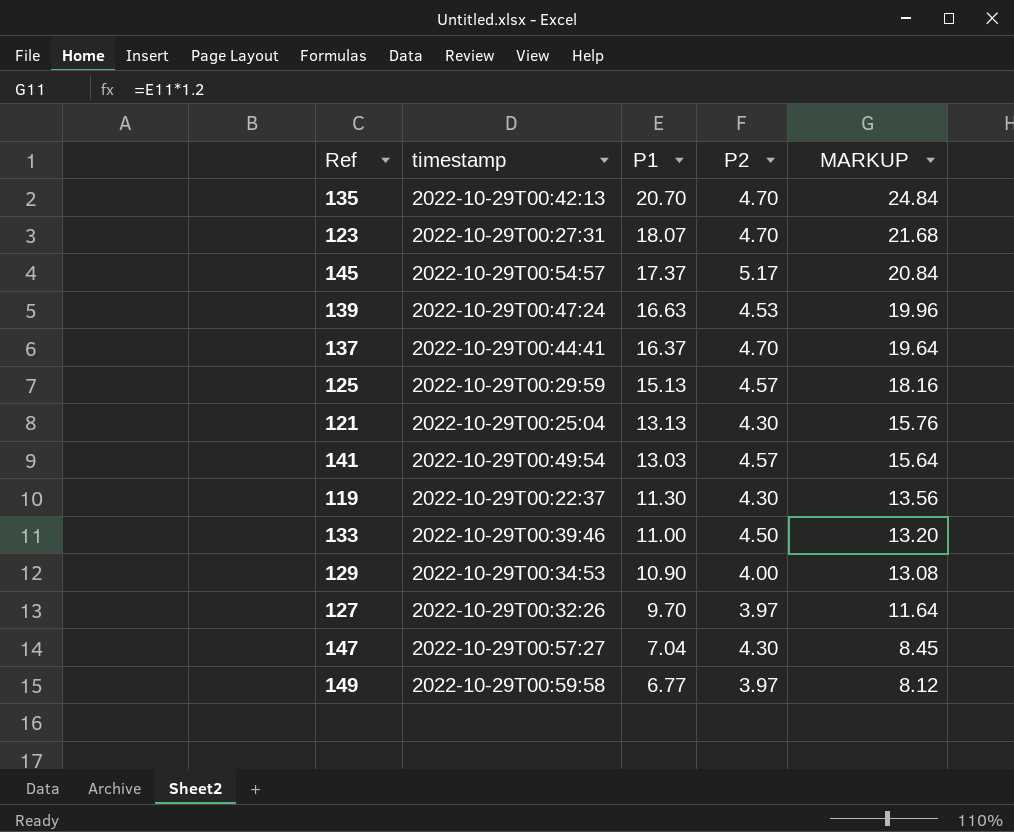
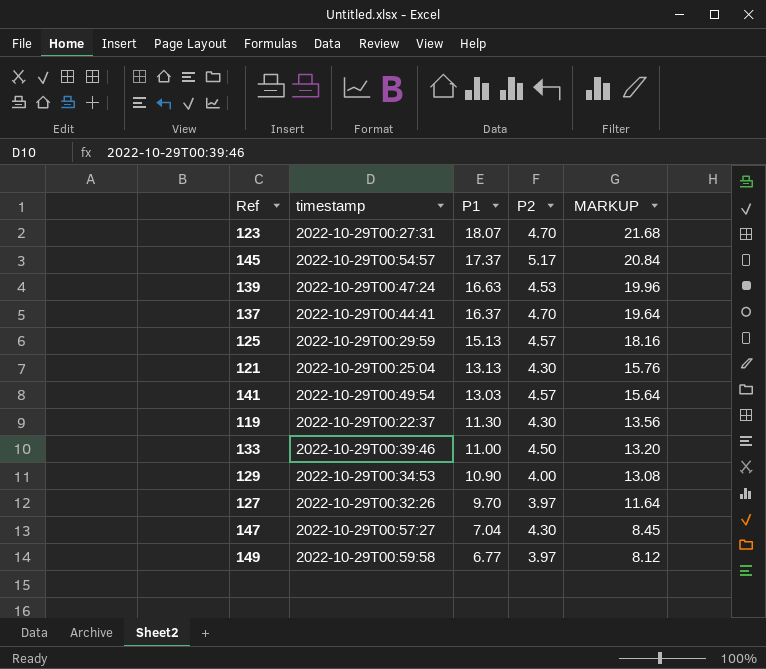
row 135: 2022-10-29T00:42:13 | 20.70 | 4.70 | 24.84 -> none

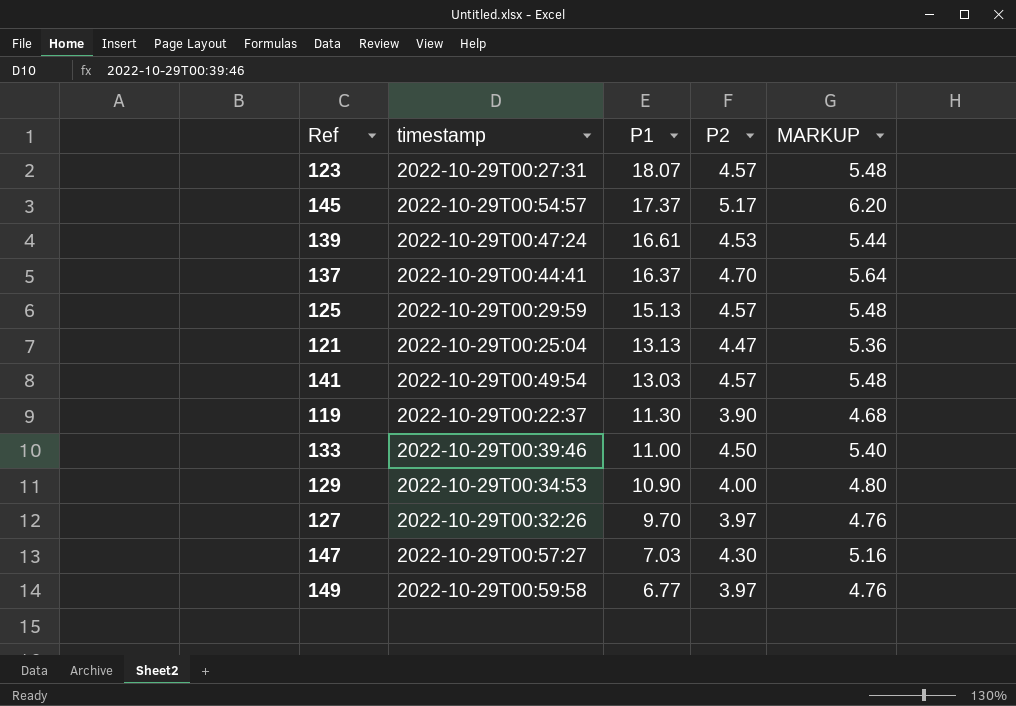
column MARKUP | formula: [P1] * 1.2 -> [P2] * 1.2
123 | P2: 4.70 -> 4.57
139 | P1: 16.63 -> 16.61
121 | P2: 4.30 -> 4.47
119 | P2: 4.30 -> 3.90
147 | P1: 7.04 -> 7.03

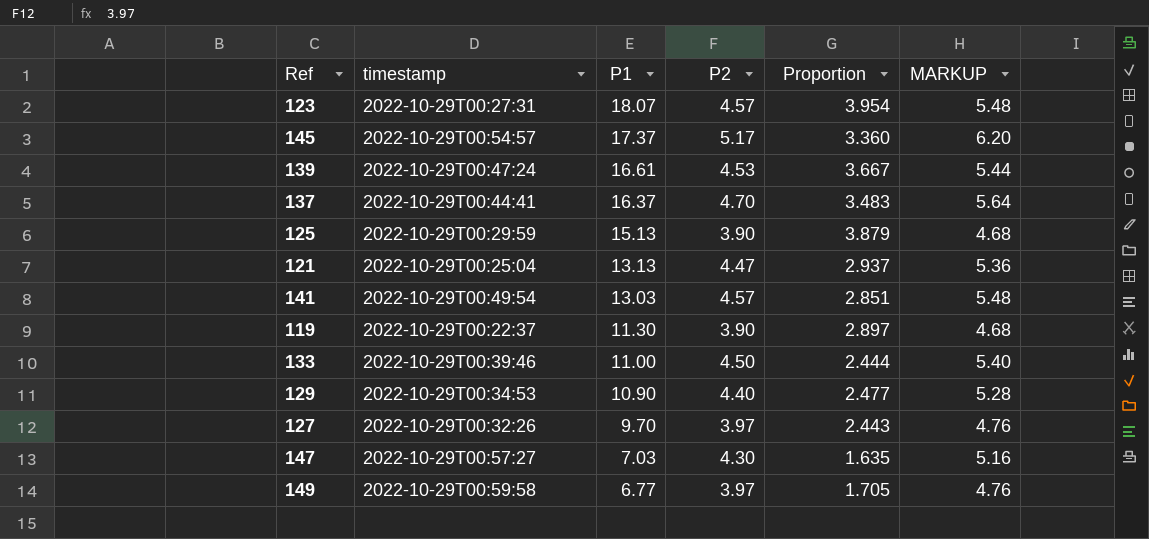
column Proportion | formula: none -> [P1] / [P2]
125 | P2: 4.57 -> 3.90
125 | MARKUP: 5.48 -> 4.68
129 | P2: 4.00 -> 4.40
129 | MARKUP: 4.80 -> 5.28

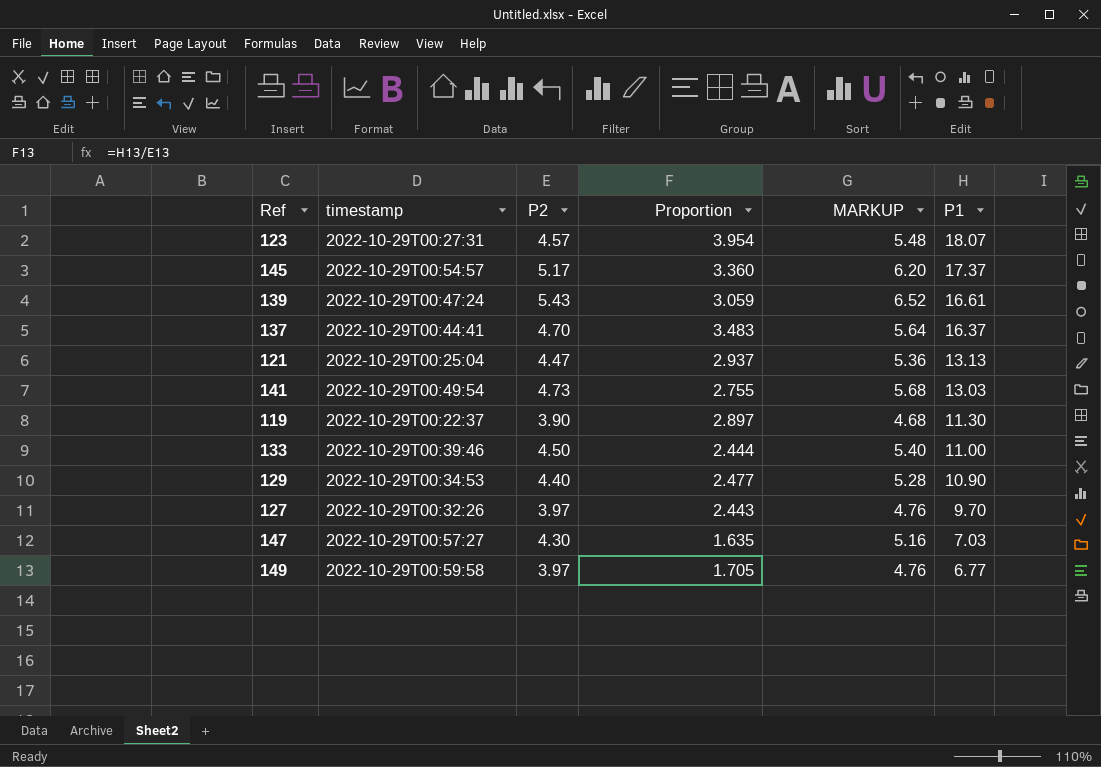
column P1 | position: 3 -> 6
row 125: 2022-10-29T00:29:59 | 15.13 | 3.90 | 3.879 | 4.68 -> none
139 | P2: 4.53 -> 5.43
139 | Proportion: 3.667 -> 3.059
139 | MARKUP: 5.44 -> 6.52
141 | P2: 4.57 -> 4.73
141 | Proportion: 2.851 -> 2.755
141 | MARKUP: 5.48 -> 5.68

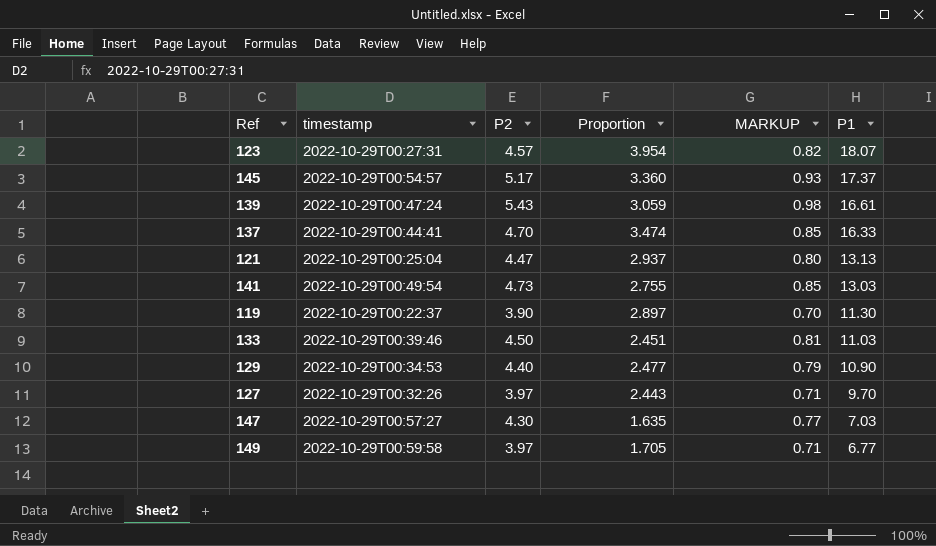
column MARKUP | formula: [P2] * 1.2 -> [P2] * 0.18
137 | Proportion: 3.483 -> 3.474
137 | P1: 16.37 -> 16.33
133 | Proportion: 2.444 -> 2.451
133 | P1: 11.00 -> 11.03

